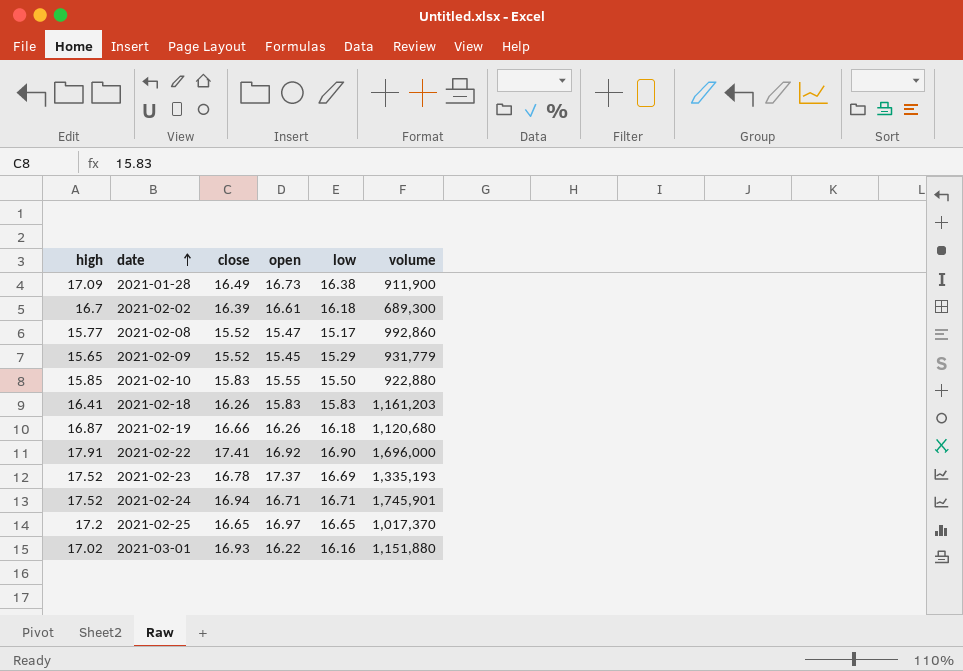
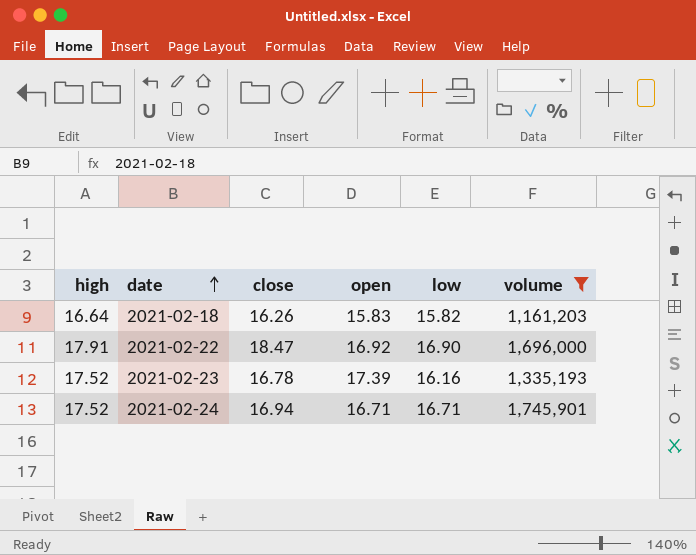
filter: none -> volume >= 1,161,203
2021-02-18 | high: 16.41 -> 16.64
2021-02-18 | low: 15.83 -> 15.82
2021-02-22 | close: 17.41 -> 18.47
2021-02-23 | open: 17.37 -> 17.39
2021-02-23 | low: 16.69 -> 16.16

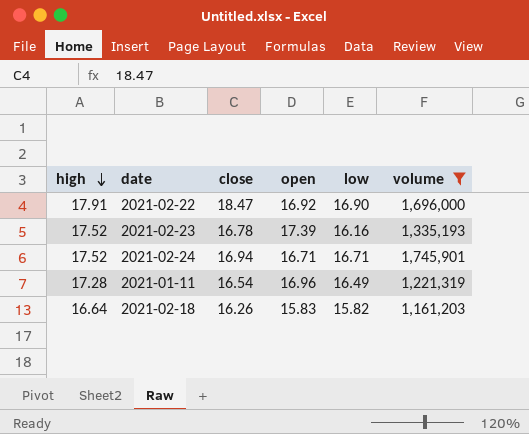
row order: date ascending -> high descending
row 2021-01-11: none -> 17.28 | 16.54 | 16.96 | 16.49 | 1,221,319

